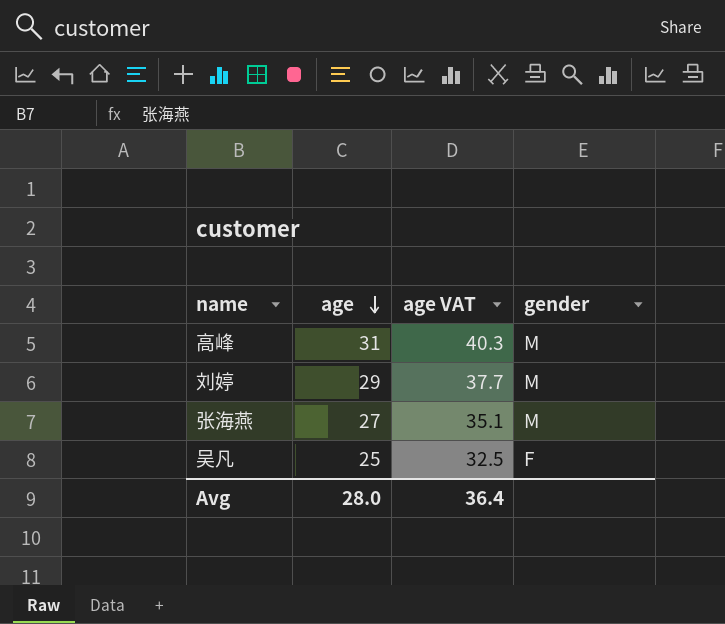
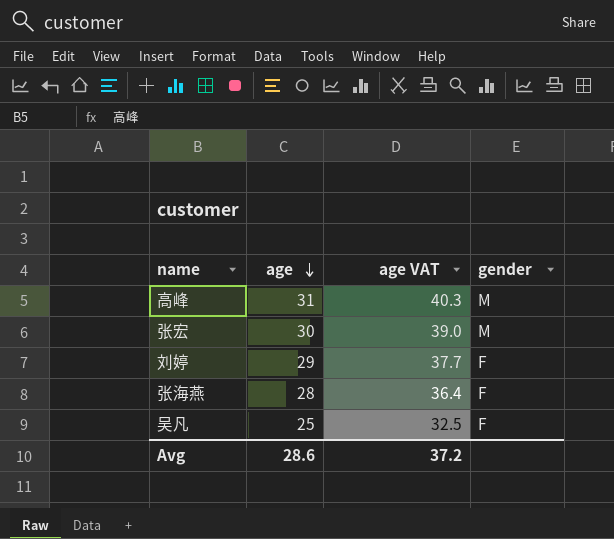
row 张宏: none -> 30 | 39.0 | M
刘婷 | gender: M -> F
张海燕 | age: 27 -> 28
张海燕 | age VAT: 35.1 -> 36.4
张海燕 | gender: M -> F
Avg | age: 28.0 -> 28.6
Avg | age VAT: 36.4 -> 37.2

